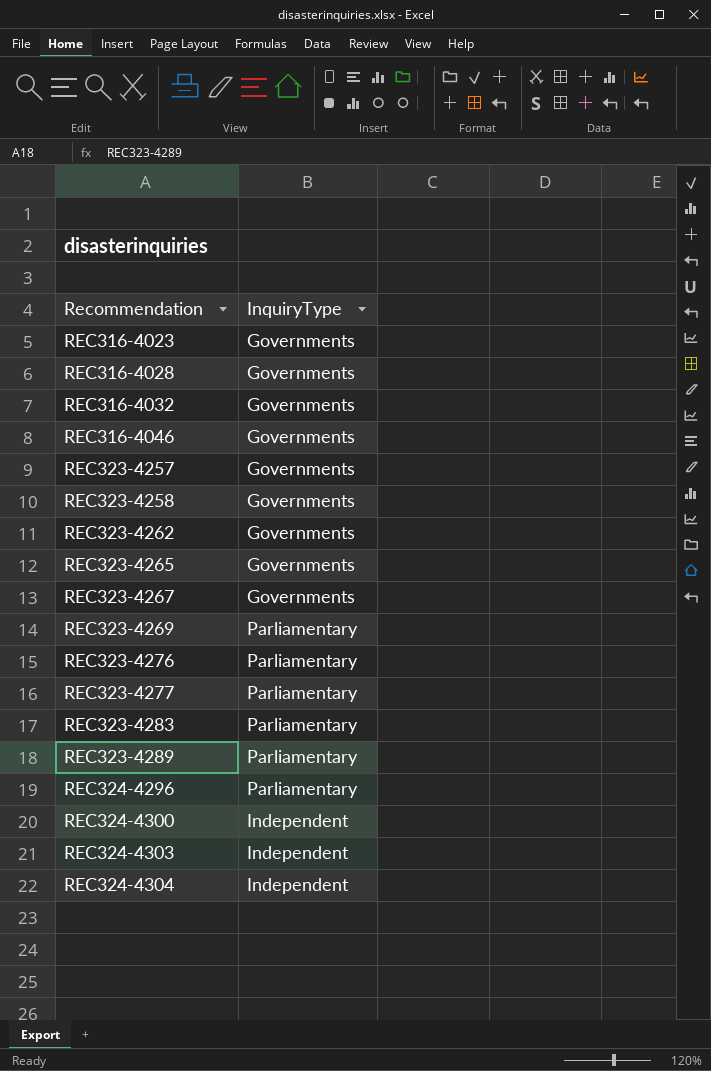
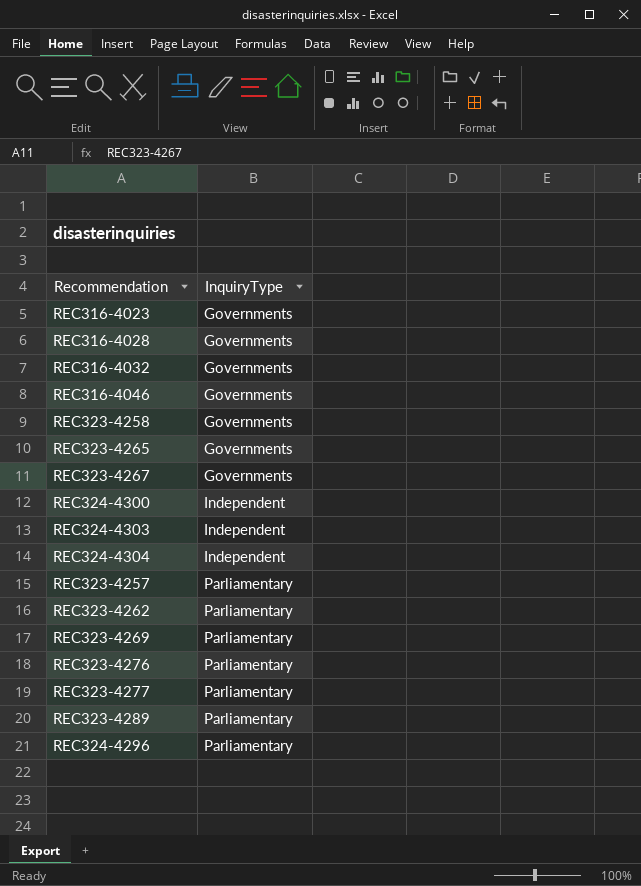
row order: Recommendation ascending -> InquiryType ascending
row REC323-4283: Parliamentary -> none
REC323-4257 | InquiryType: Governments -> Parliamentary
REC323-4262 | InquiryType: Governments -> Parliamentary

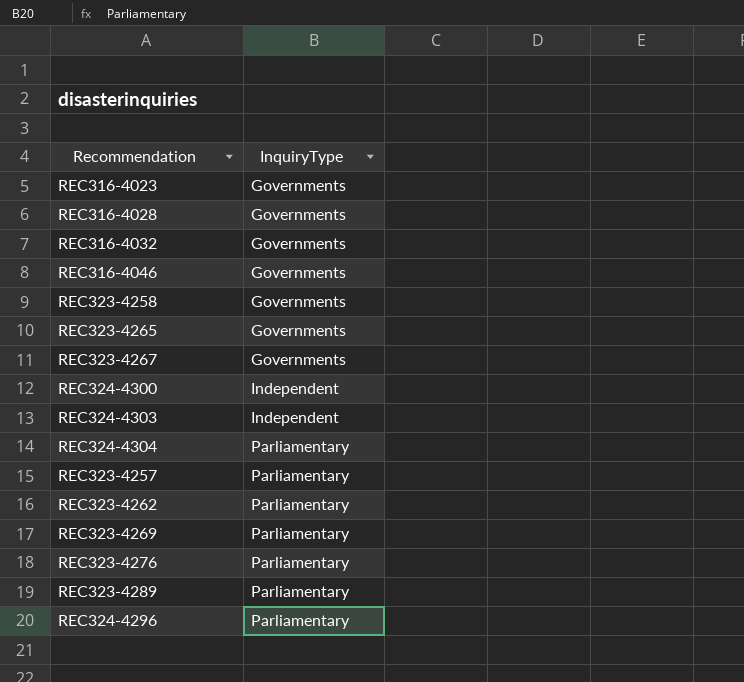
row REC323-4277: Parliamentary -> none
REC324-4304 | InquiryType: Independent -> Parliamentary

